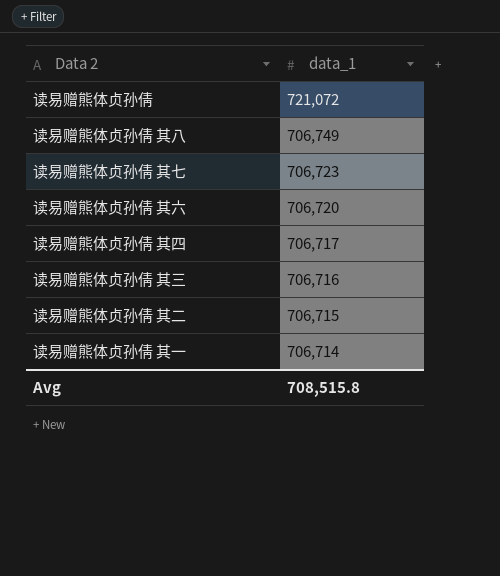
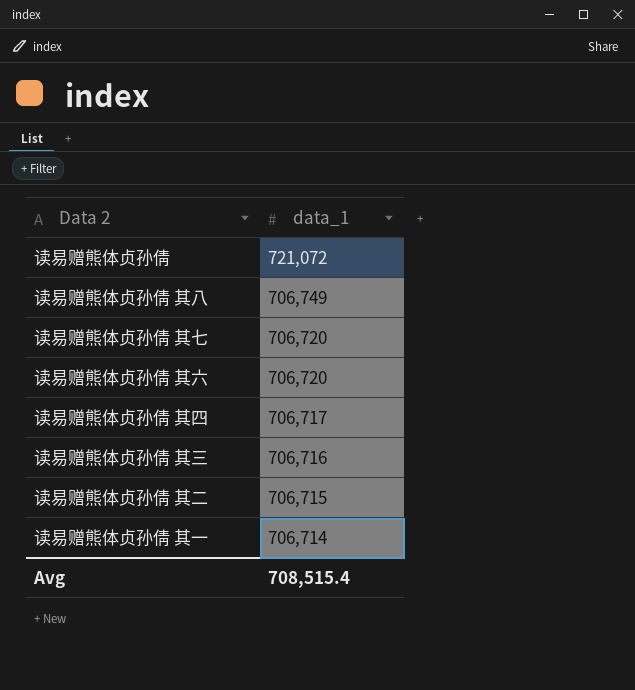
读易赠熊体贞孙倩 其七 | data_1: 706,723 -> 706,720
Avg | data_1: 708,515.8 -> 708,515.4

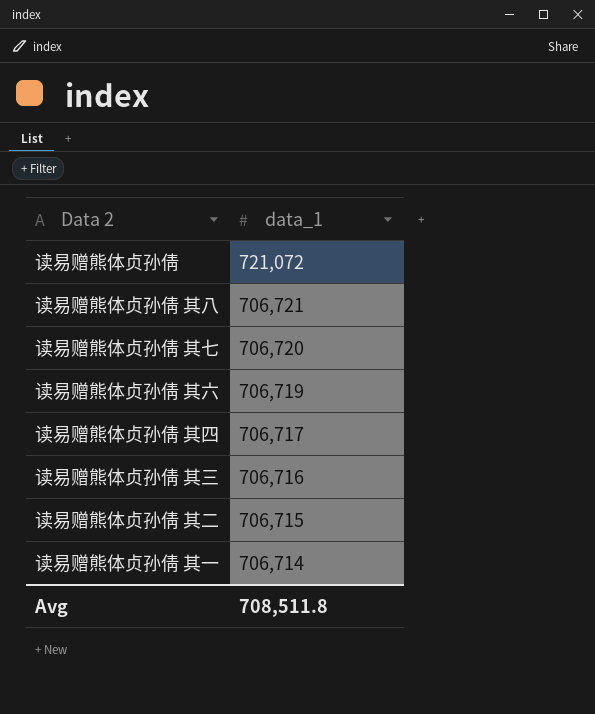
读易赠熊体贞孙倩 其八 | data_1: 706,749 -> 706,721
读易赠熊体贞孙倩 其六 | data_1: 706,720 -> 706,719
Avg | data_1: 708,515.4 -> 708,511.8

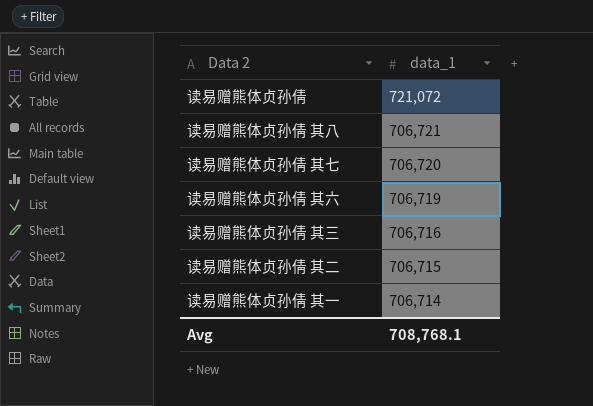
row 读易赠熊体贞孙倩 其四: 706,717 -> none
Avg | data_1: 708,511.8 -> 708,768.1

